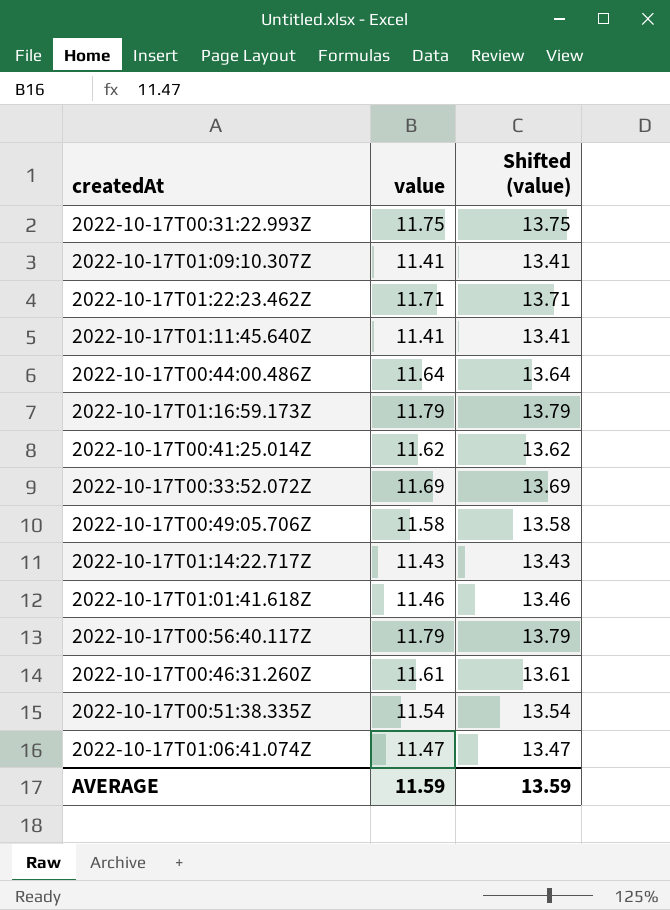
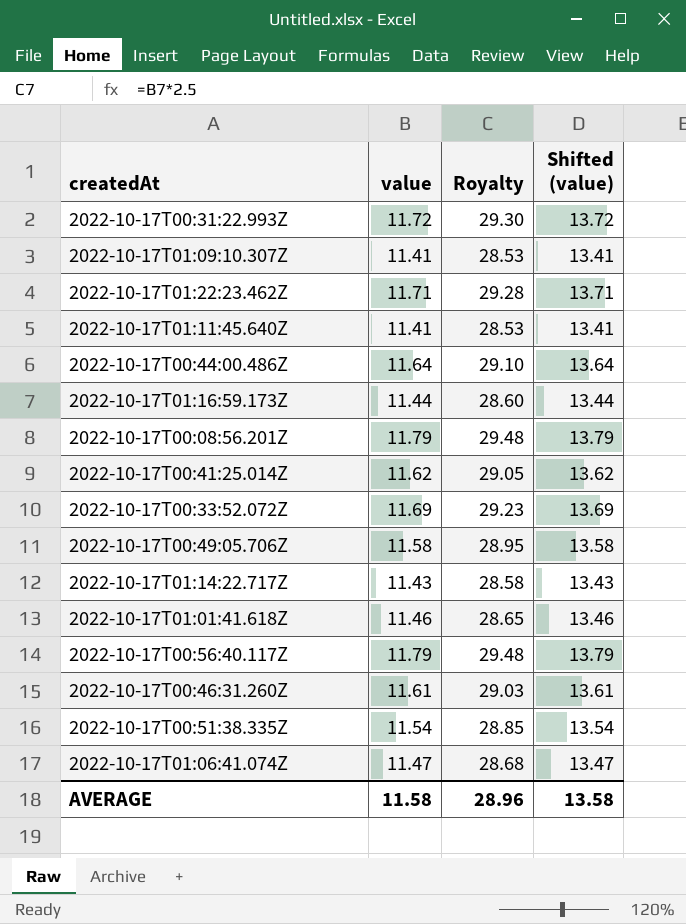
column Royalty | formula: none -> [value] * 2.5
2022-10-17T00:31:22.993Z | value: 11.75 -> 11.72
2022-10-17T00:31:22.993Z | Shifted (value): 13.75 -> 13.72
2022-10-17T01:16:59.173Z | value: 11.79 -> 11.44
2022-10-17T01:16:59.173Z | Shifted (value): 13.79 -> 13.44
row 2022-10-17T00:08:56.201Z: none -> 11.79 | 29.48 | 13.79
AVERAGE | value: 11.59 -> 11.58
AVERAGE | Shifted (value): 13.59 -> 13.58

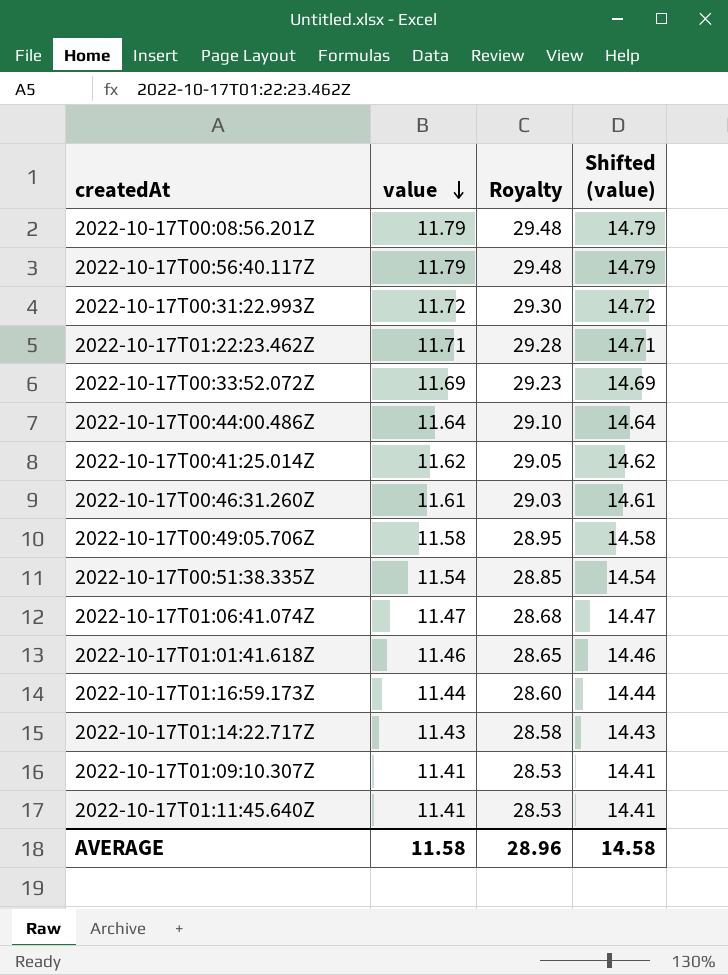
row order: none -> value descending
column Shifted (value) | formula: [value] + 2 -> [value] + 3
AVERAGE | Shifted (value): 13.58 -> 14.58

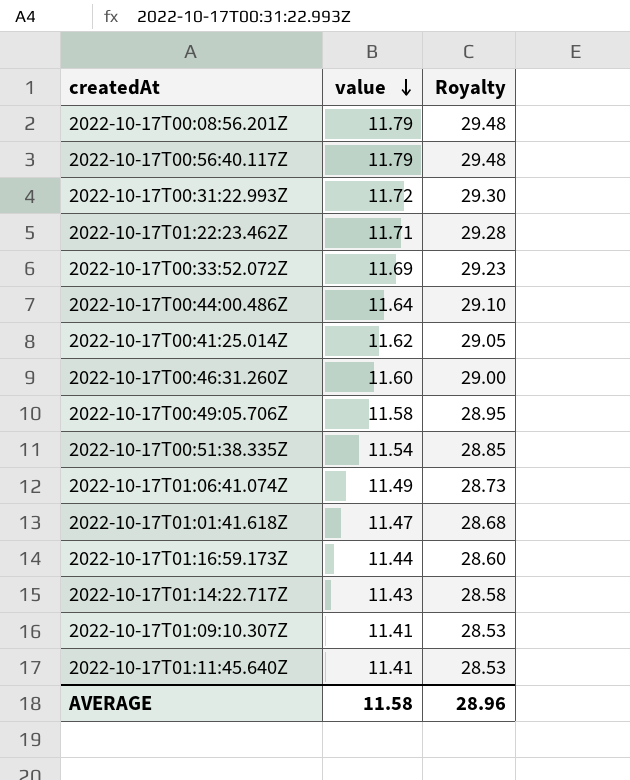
column Shifted (value) | formula: [value] + 3 -> none
2022-10-17T00:46:31.260Z | value: 11.61 -> 11.60
2022-10-17T00:46:31.260Z | Royalty: 29.03 -> 29.00
2022-10-17T01:06:41.074Z | value: 11.47 -> 11.49
2022-10-17T01:06:41.074Z | Royalty: 28.68 -> 28.73
2022-10-17T01:01:41.618Z | value: 11.46 -> 11.47
2022-10-17T01:01:41.618Z | Royalty: 28.65 -> 28.68

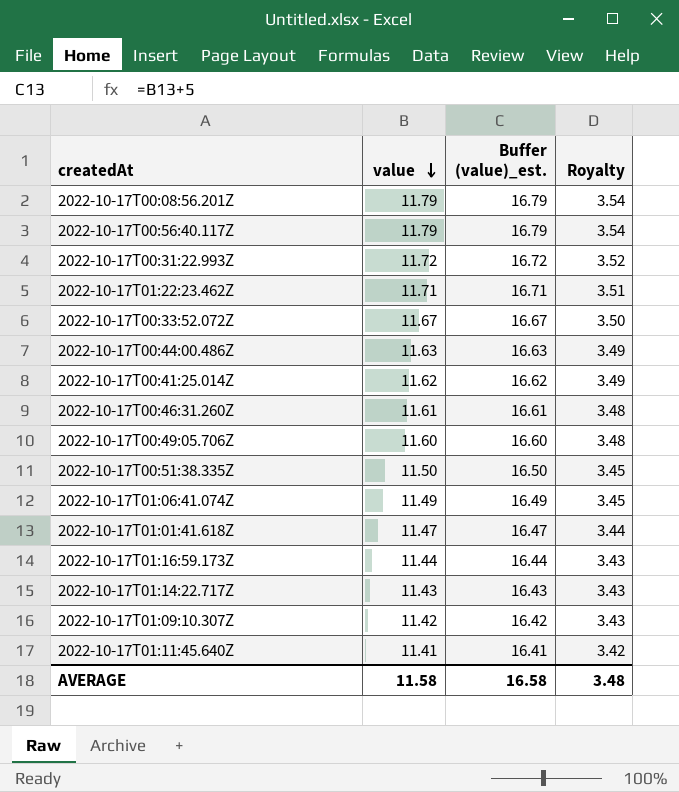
column Buffer (value)_est. | formula: none -> [value] + 5
column Royalty | formula: [value] * 2.5 -> [value] * 0.3
2022-10-17T00:33:52.072Z | value: 11.69 -> 11.67
2022-10-17T00:44:00.486Z | value: 11.64 -> 11.63
2022-10-17T00:46:31.260Z | value: 11.60 -> 11.61
2022-10-17T00:49:05.706Z | value: 11.58 -> 11.60
2022-10-17T00:51:38.335Z | value: 11.54 -> 11.50
2022-10-17T01:09:10.307Z | value: 11.41 -> 11.42
AVERAGE | Royalty: 28.96 -> 3.48

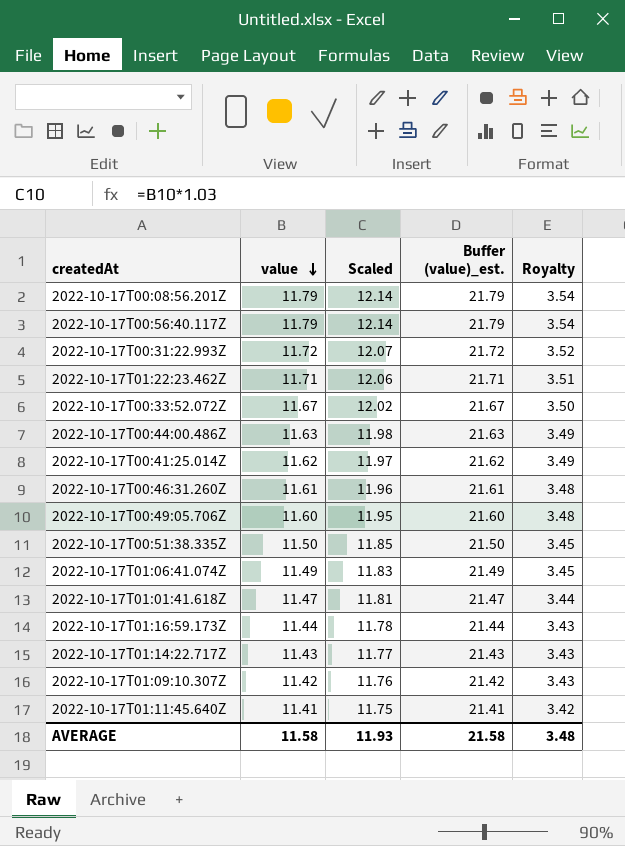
column Scaled | formula: none -> [value] * 1.03
column Buffer (value)_est. | formula: [value] + 5 -> [value] + 10
AVERAGE | Buffer (value)_est.: 16.58 -> 21.58

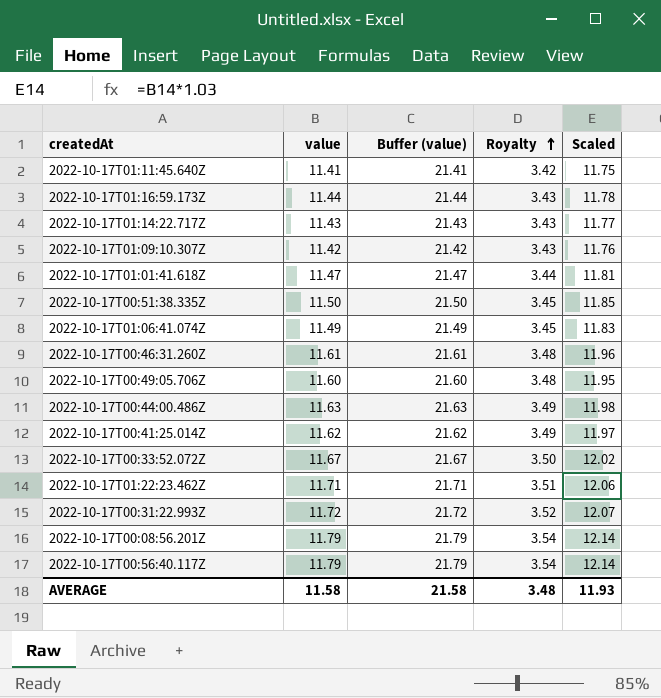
row order: value descending -> Royalty ascending
column name: Buffer (value)_est. -> Buffer (value)
column Scaled | position: 3 -> 5

